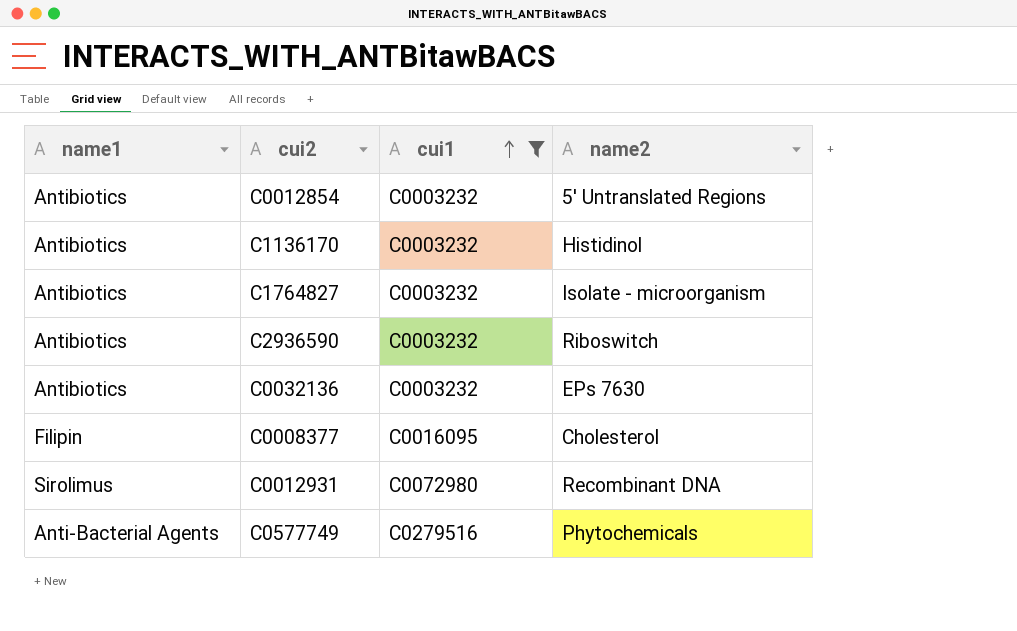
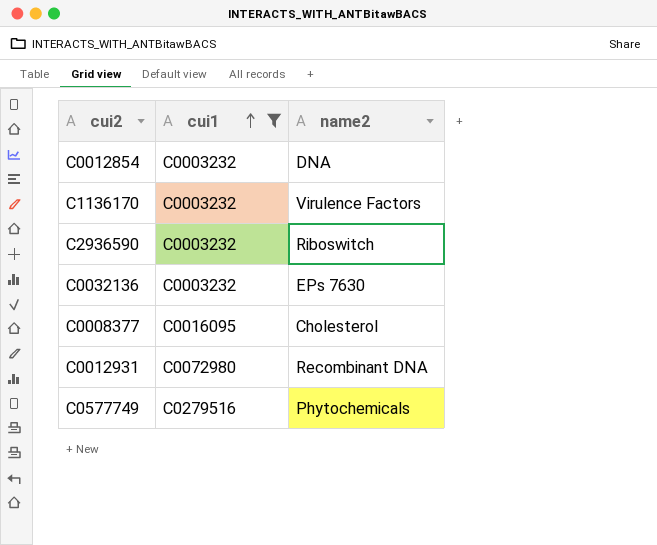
column name1 | position: 1 -> none
row C1764827: Antibiotics | C0003232 | Isolate - microorganism -> none
C0012854 | name2: 5' Untranslated Regions -> DNA
C1136170 | name2: Histidinol -> Virulence Factors

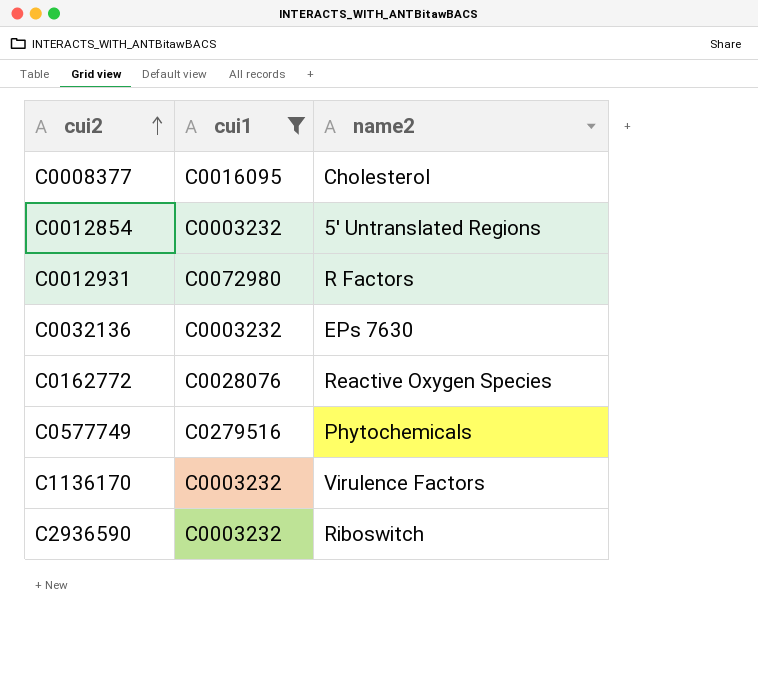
row order: cui1 ascending -> cui2 ascending
C0012854 | name2: DNA -> 5' Untranslated Regions
C0012931 | name2: Recombinant DNA -> R Factors
row C0162772: none -> C0028076 | Reactive Oxygen Species

